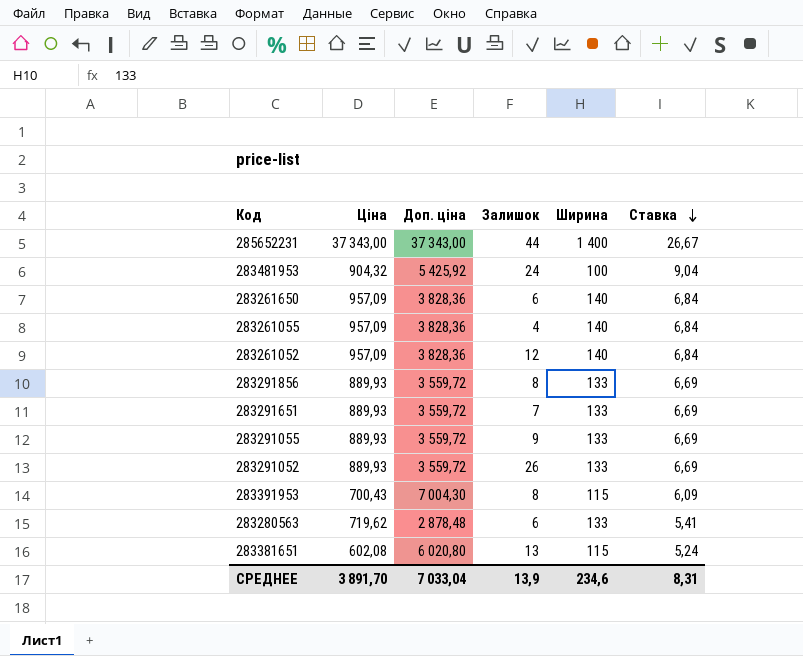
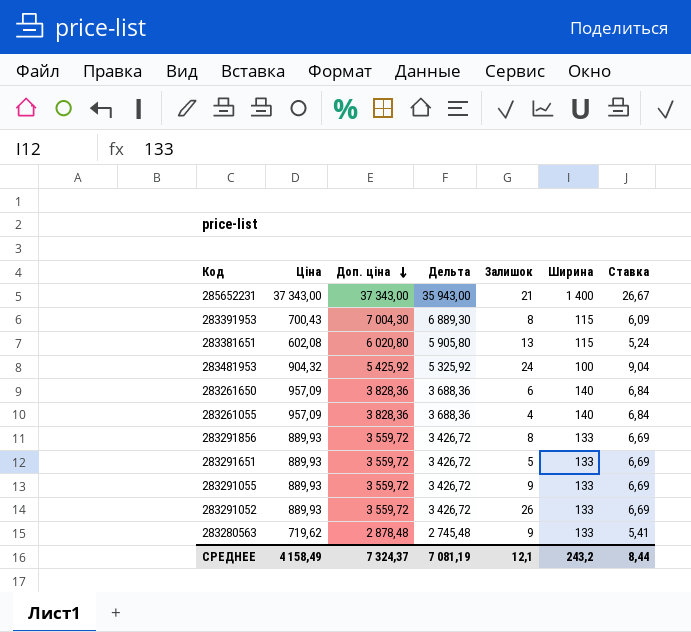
row order: Ставка descending -> Доп. ціна descending
column Дельта | formula: none -> [Доп. ціна] - [Ширина]
row 283261052: 957,09 | 3 828,36 | 12 | 140 | 6,84 -> none
285652231 | Залишок: 44 -> 21
283291651 | Залишок: 7 -> 5
283280563 | Залишок: 6 -> 9
СРЕДНЕЕ | Ціна: 3 891,70 -> 4 158,49
СРЕДНЕЕ | Доп. ціна: 7 033,04 -> 7 324,37
СРЕДНЕЕ | Залишок: 13,9 -> 12,1
СРЕДНЕЕ | Ширина: 234,6 -> 243,2
СРЕДНЕЕ | Ставка: 8,31 -> 8,44

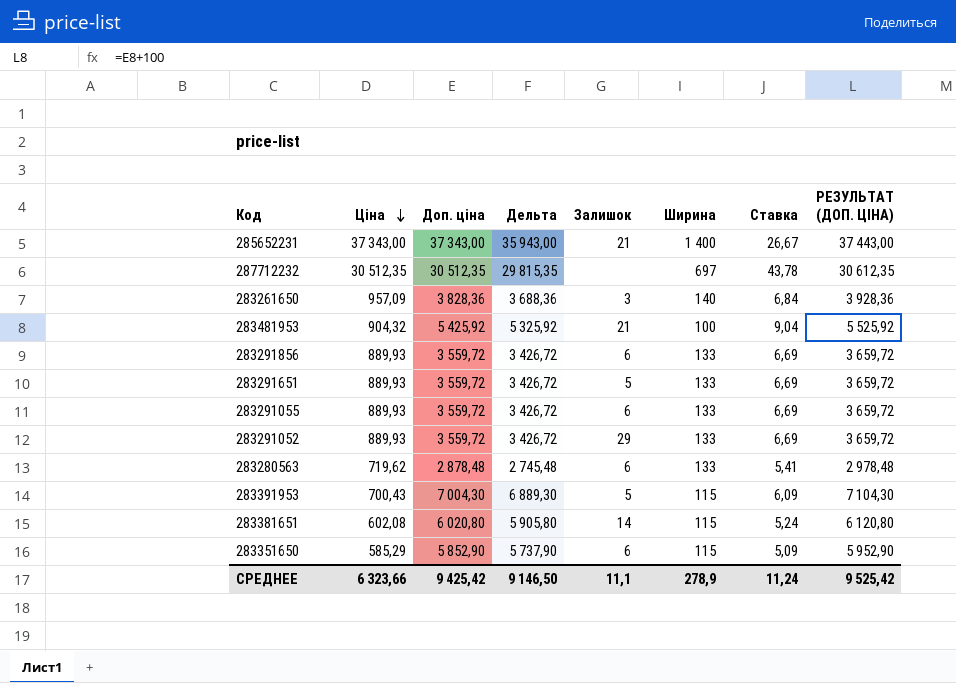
row order: Доп. ціна descending -> Ціна descending
column РЕЗУЛЬТАТ (ДОП. ЦІНА) | formula: none -> [Доп. ціна] + 100
row 283261055: 957,09 | 3 828,36 | 3 688,36 | 4 | 140 | 6,84 -> none
row 287712232: none -> 30 512,35 | 30 512,35 | 29 815,35 | none | 697 | 43,78 | 30 612,35
283261650 | Залишок: 6 -> 3
283481953 | Залишок: 24 -> 21
283291856 | Залишок: 8 -> 6
283291055 | Залишок: 9 -> 6
283291052 | Залишок: 26 -> 29
283280563 | Залишок: 9 -> 6
283391953 | Залишок: 8 -> 5
283381651 | Залишок: 13 -> 14
row 283351650: none -> 585,29 | 5 852,90 | 5 737,90 | 6 | 115 | 5,09 | 5 952,90
СРЕДНЕЕ | Ціна: 4 158,49 -> 6 323,66
СРЕДНЕЕ | Доп. ціна: 7 324,37 -> 9 425,42
СРЕДНЕЕ | Дельта: 7 081,19 -> 9 146,50
СРЕДНЕЕ | Залишок: 12,1 -> 11,1
СРЕДНЕЕ | Ширина: 243,2 -> 278,9
СРЕДНЕЕ | Ставка: 8,44 -> 11,24

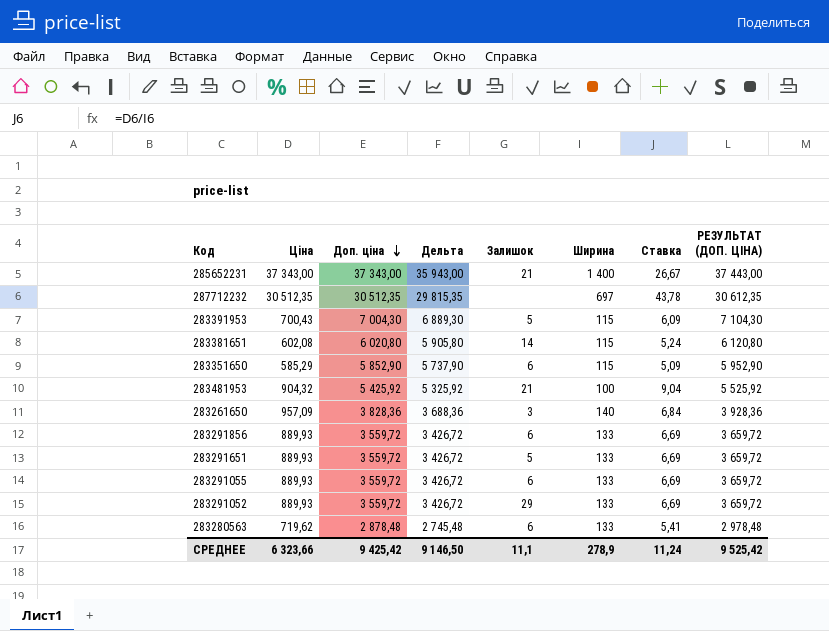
row order: Ціна descending -> Доп. ціна descending

